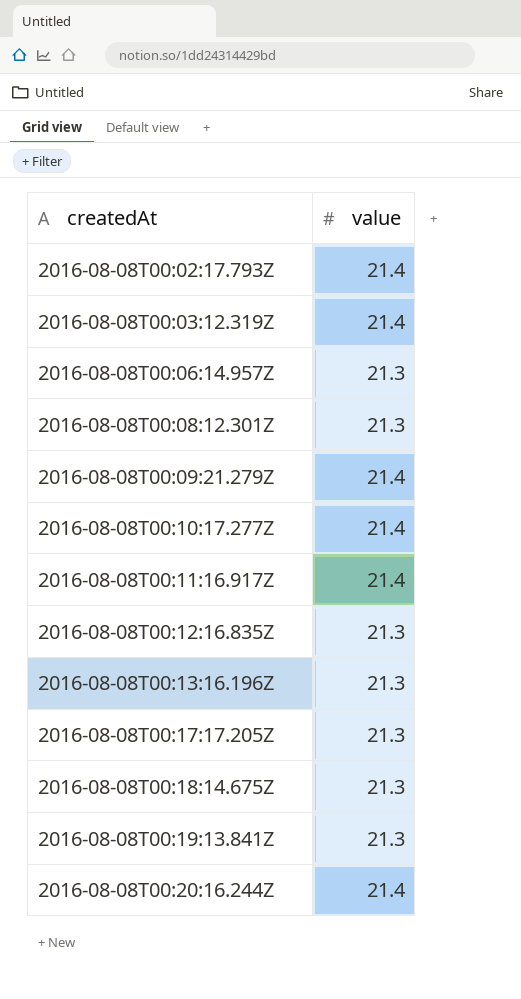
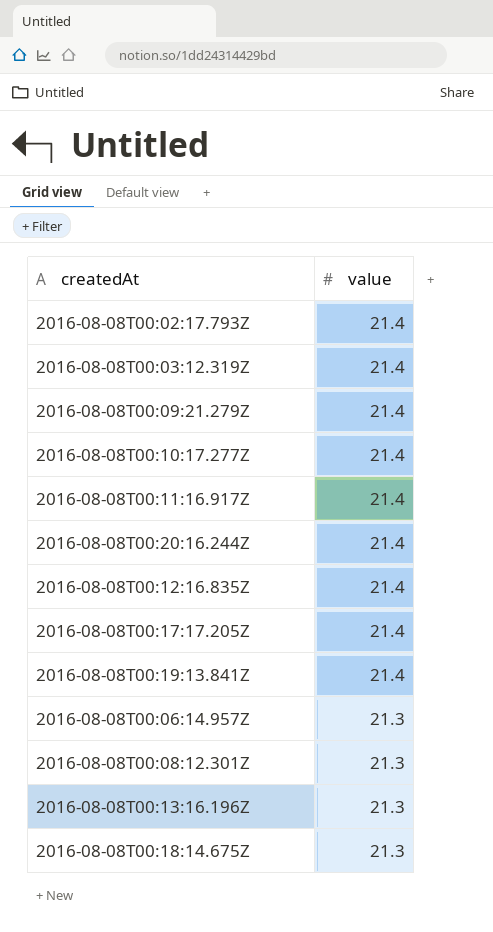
row order: createdAt ascending -> value descending
2016-08-08T00:12:16.835Z | value: 21.3 -> 21.4
2016-08-08T00:17:17.205Z | value: 21.3 -> 21.4
2016-08-08T00:19:13.841Z | value: 21.3 -> 21.4

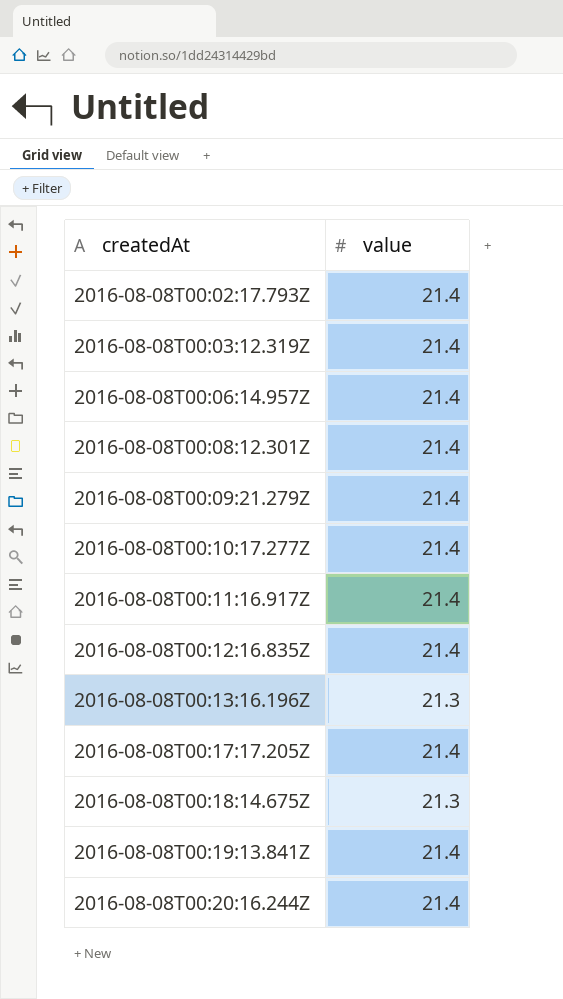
row order: value descending -> createdAt ascending
2016-08-08T00:06:14.957Z | value: 21.3 -> 21.4
2016-08-08T00:08:12.301Z | value: 21.3 -> 21.4

